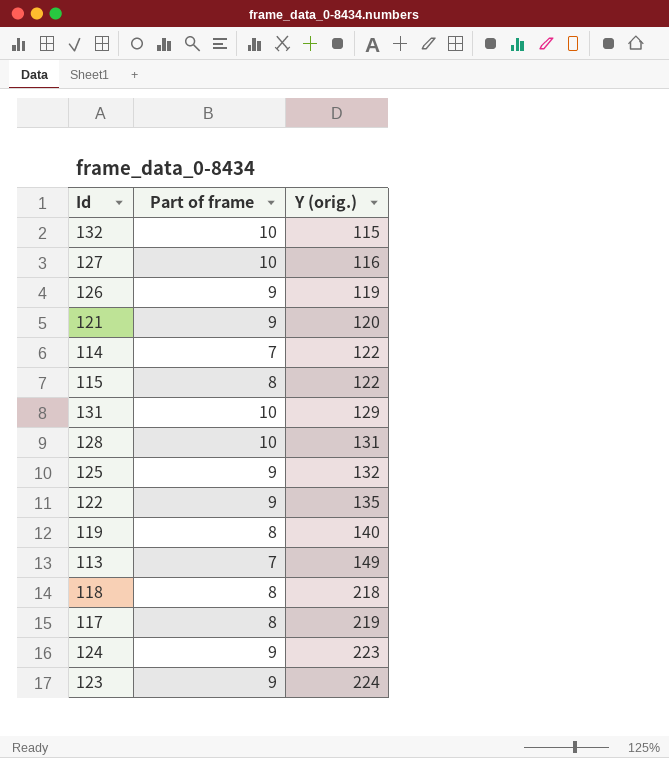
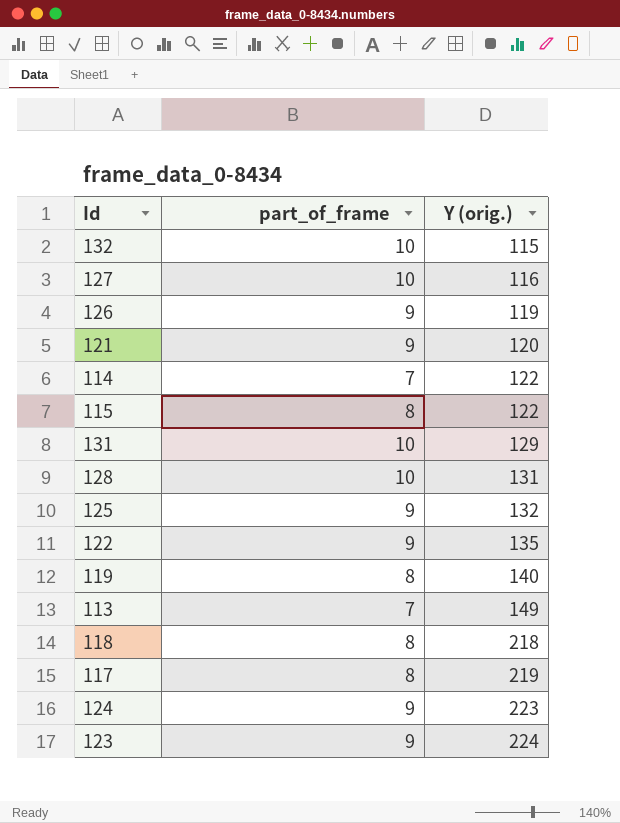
column name: Part of frame -> part_of_frame

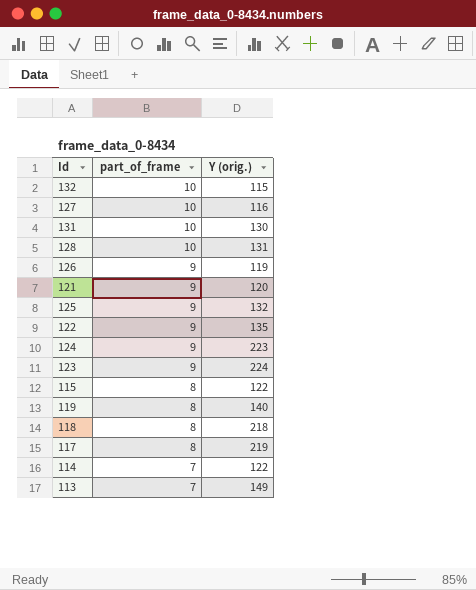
row order: Y (orig.) ascending -> part_of_frame descending
131 | Y (orig.): 129 -> 130

